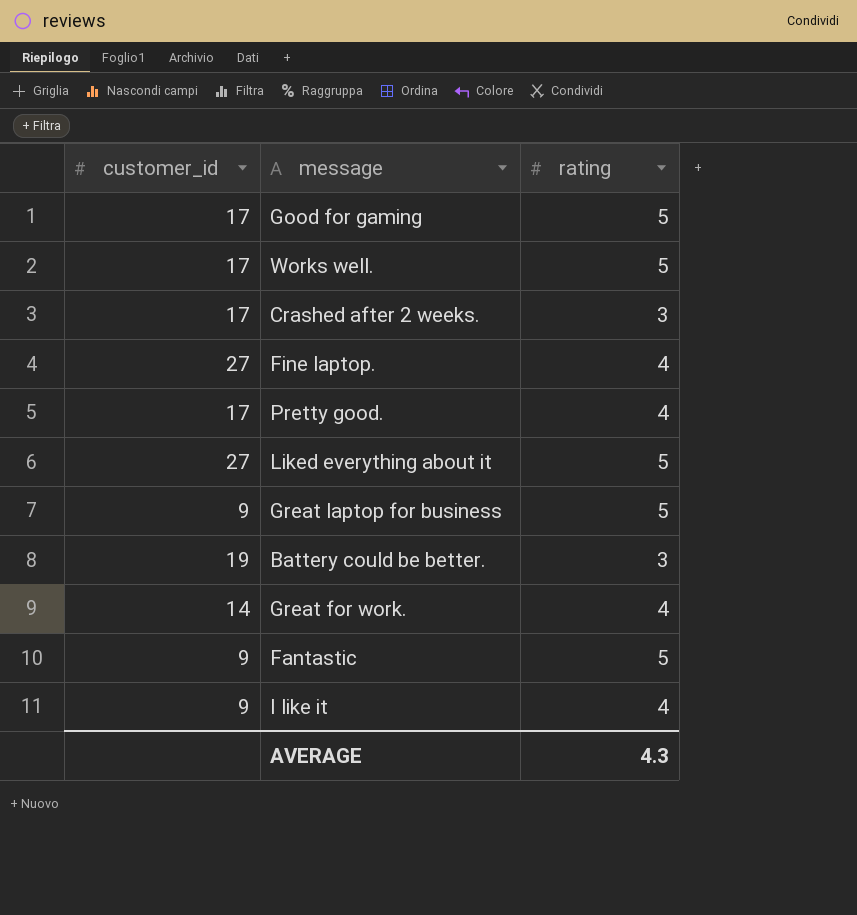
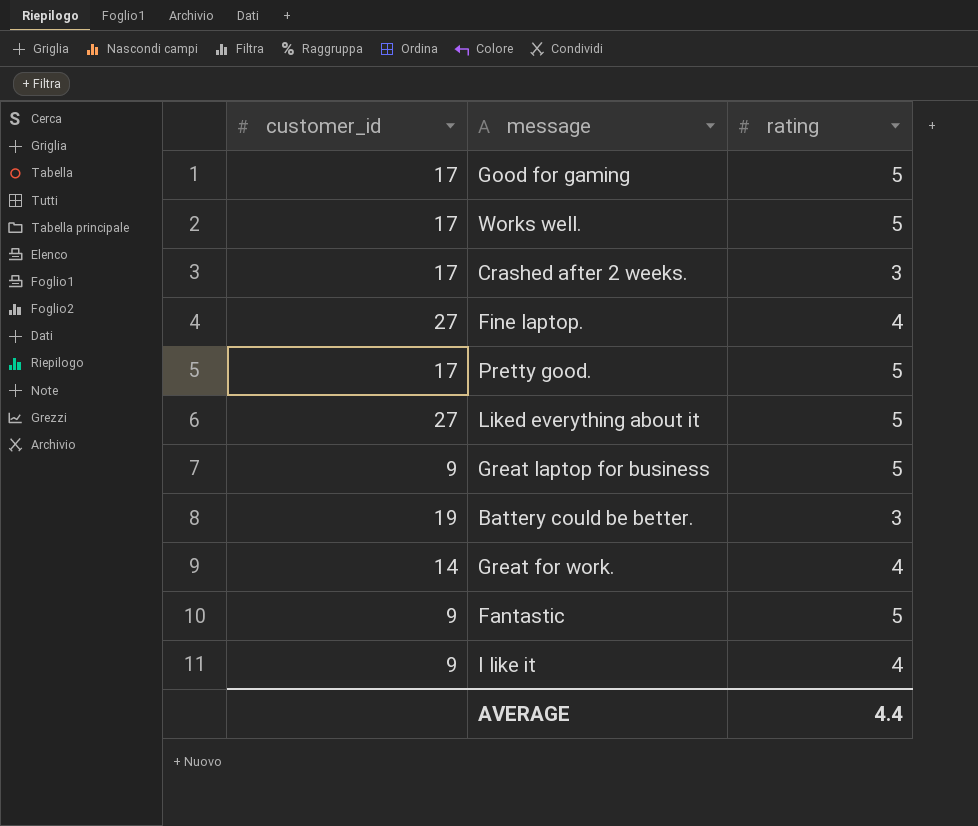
Pretty good. | rating: 4 -> 5
AVERAGE | rating: 4.3 -> 4.4

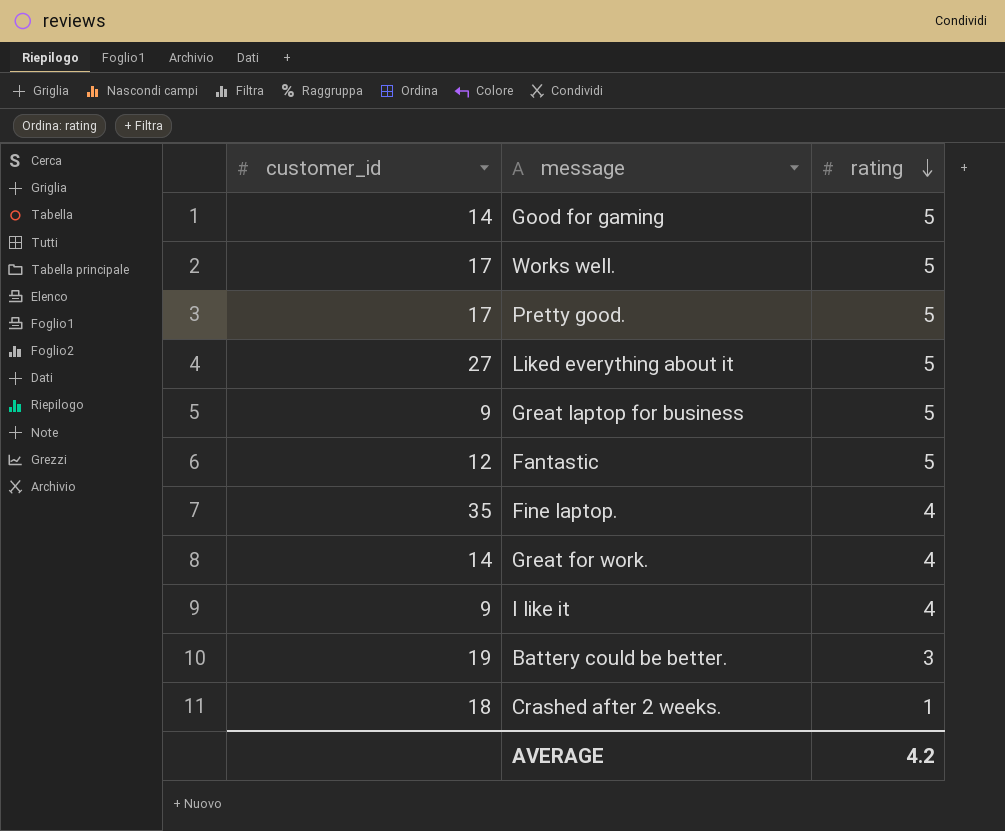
row order: none -> rating descending
Good for gaming | customer_id: 17 -> 14
Fantastic | customer_id: 9 -> 12
Fine laptop. | customer_id: 27 -> 35
Crashed after 2 weeks. | customer_id: 17 -> 18
Crashed after 2 weeks. | rating: 3 -> 1
AVERAGE | rating: 4.4 -> 4.2

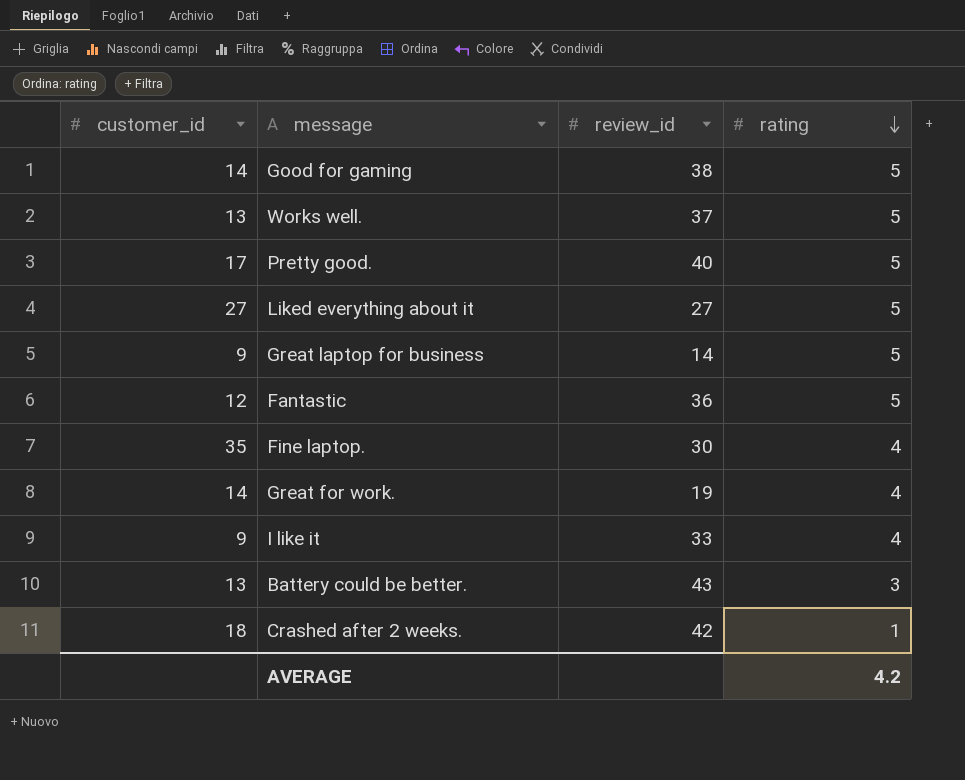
column review_id | position: none -> 3
Works well. | customer_id: 17 -> 13
Battery could be better. | customer_id: 19 -> 13

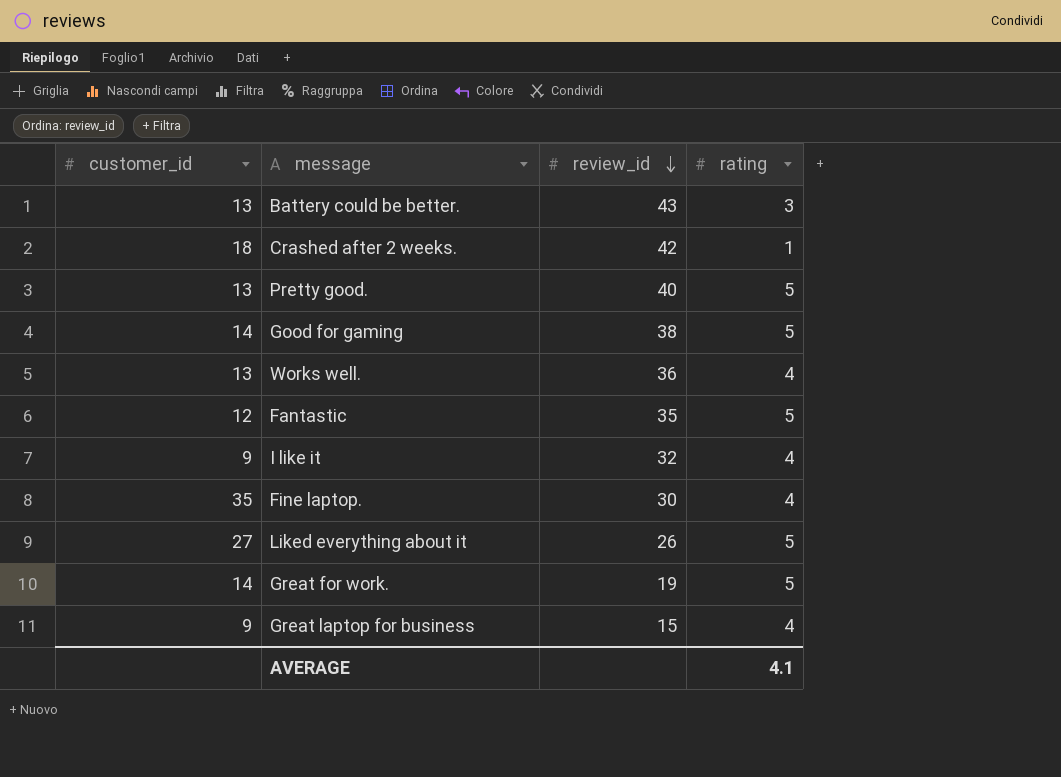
row order: rating descending -> review_id descending
Pretty good. | customer_id: 17 -> 13
Works well. | review_id: 37 -> 36
Works well. | rating: 5 -> 4
Fantastic | review_id: 36 -> 35
I like it | review_id: 33 -> 32
Liked everything about it | review_id: 27 -> 26
Great for work. | rating: 4 -> 5
Great laptop for business | review_id: 14 -> 15
Great laptop for business | rating: 5 -> 4
AVERAGE | rating: 4.2 -> 4.1

